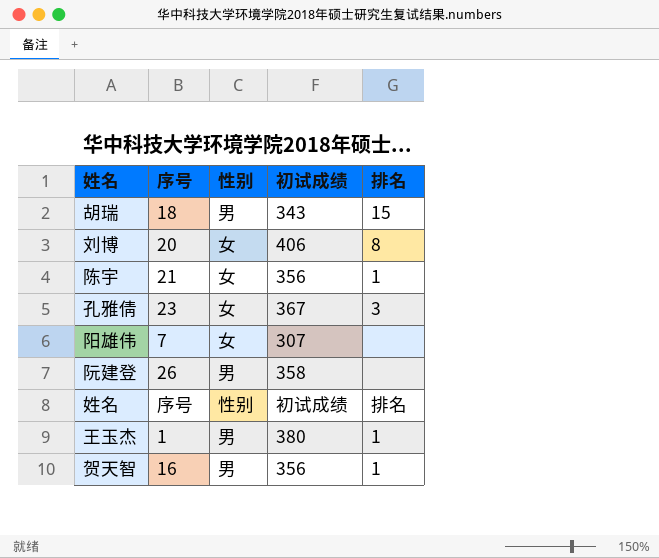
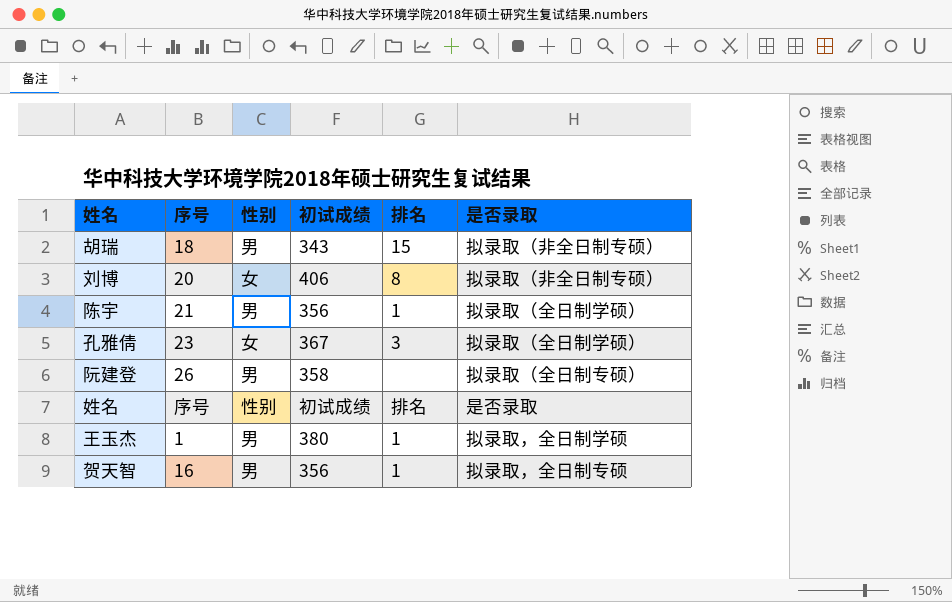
column 是否录取 | position: none -> 6
row 阳雄伟: 7 | 女 | 307 | none -> none
陈宇 | 性别: 女 -> 男

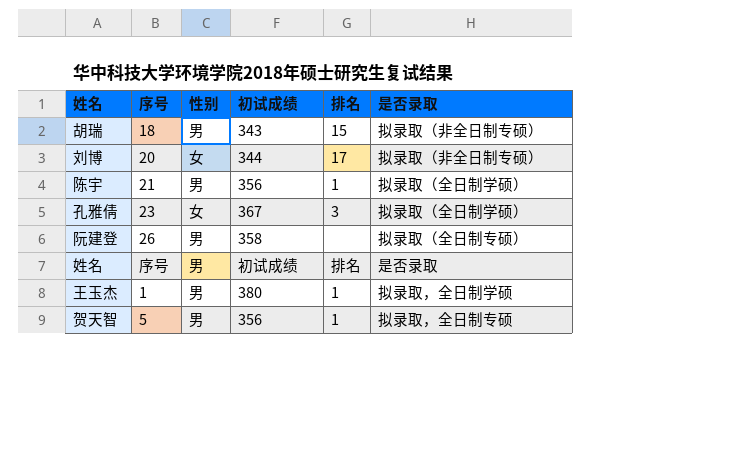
刘博 | 初试成绩: 406 -> 344
刘博 | 排名: 8 -> 17
姓名 | 性别: 性别 -> 男
贺天智 | 序号: 16 -> 5

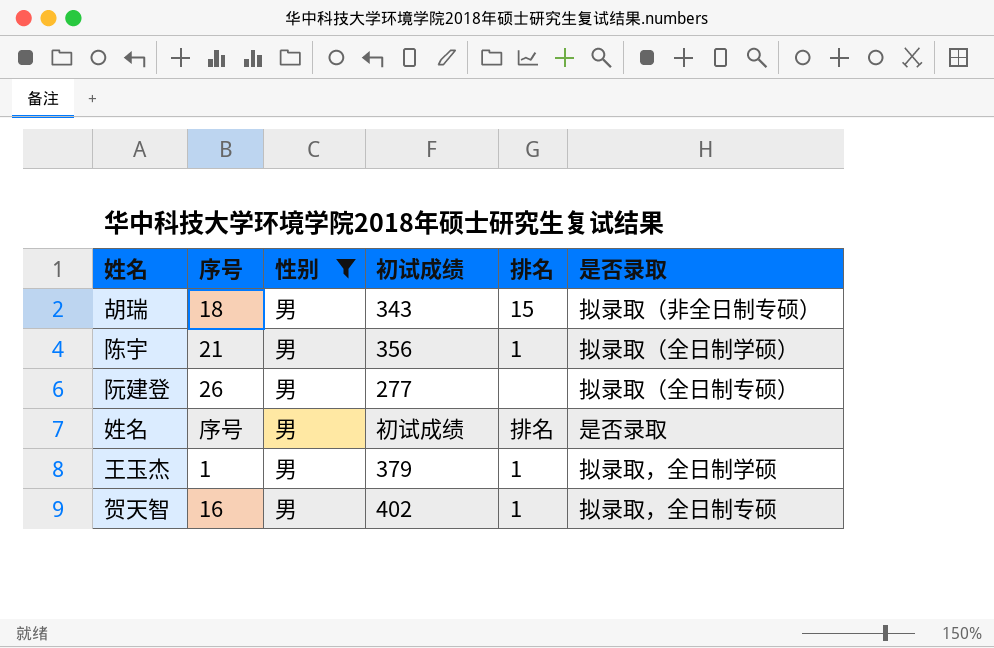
filter: none -> 性别 = 男
阮建登 | 初试成绩: 358 -> 277
王玉杰 | 初试成绩: 380 -> 379
贺天智 | 序号: 5 -> 16
贺天智 | 初试成绩: 356 -> 402

